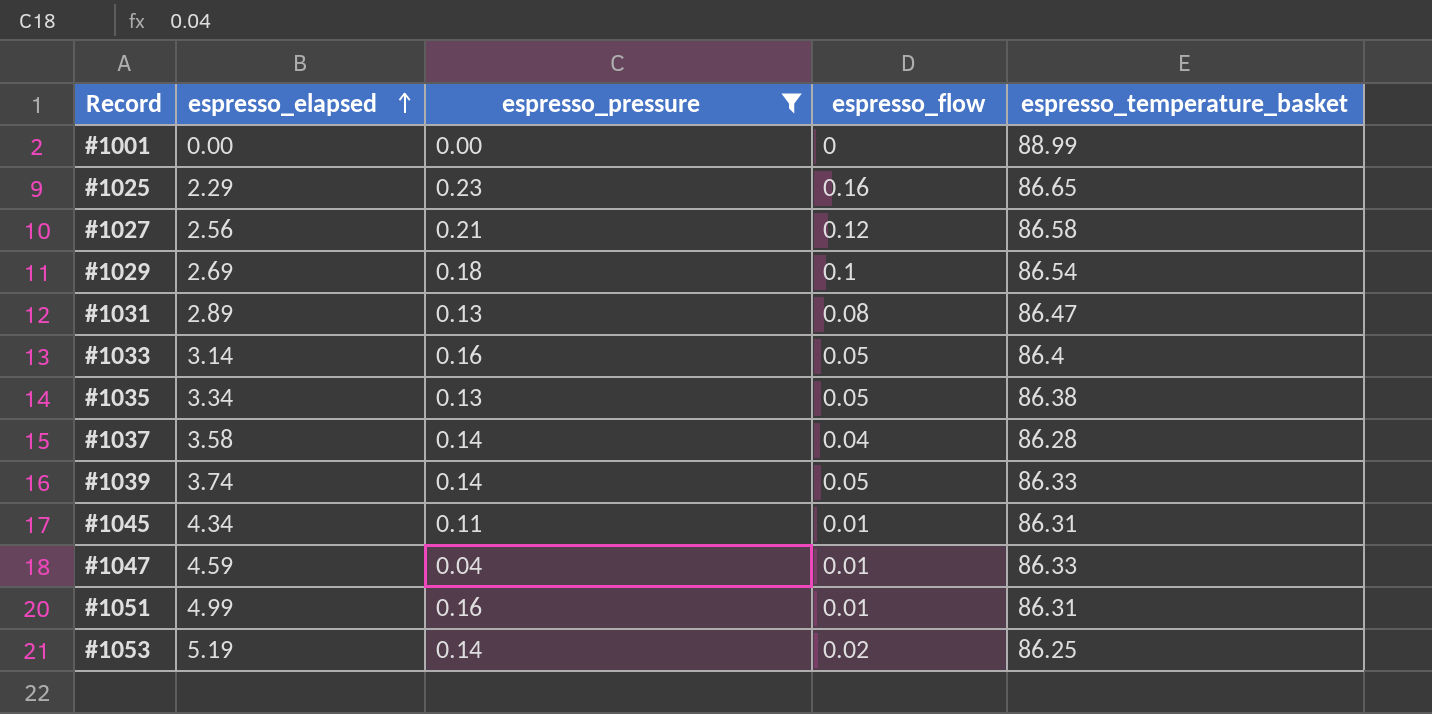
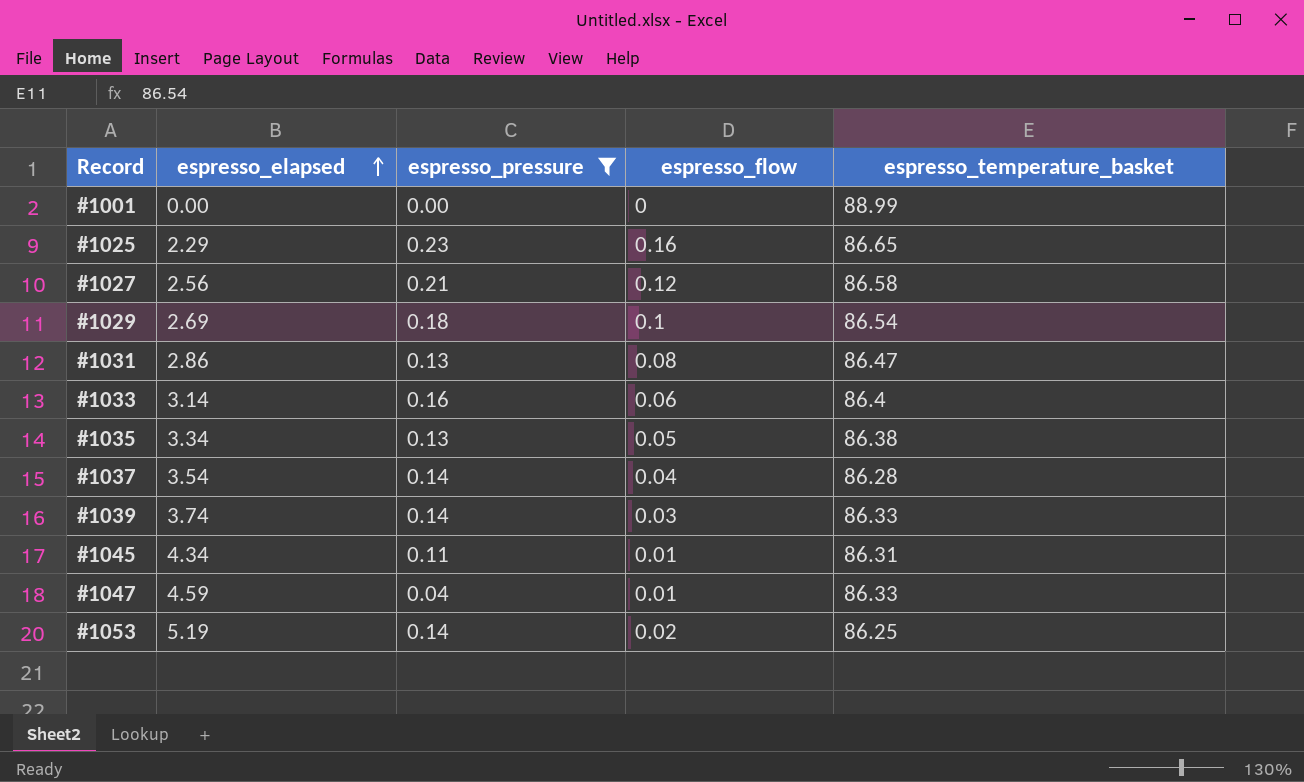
row #1051: 4.99 | 0.16 | 0.01 | 86.31 -> none
#1031 | espresso_elapsed: 2.89 -> 2.86
#1033 | espresso_flow: 0.05 -> 0.06
#1037 | espresso_elapsed: 3.58 -> 3.54
#1039 | espresso_flow: 0.05 -> 0.03

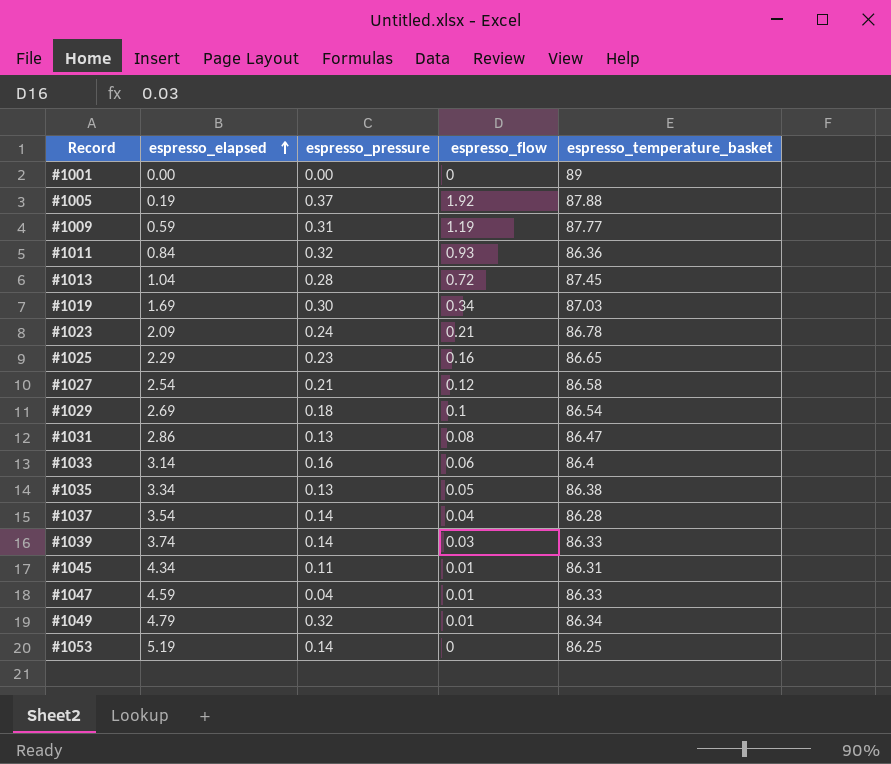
filter: espresso_pressure <= 0.23 -> none
#1001 | espresso_temperature_basket: 88.99 -> 89
#1027 | espresso_elapsed: 2.56 -> 2.54
#1053 | espresso_flow: 0.02 -> 0

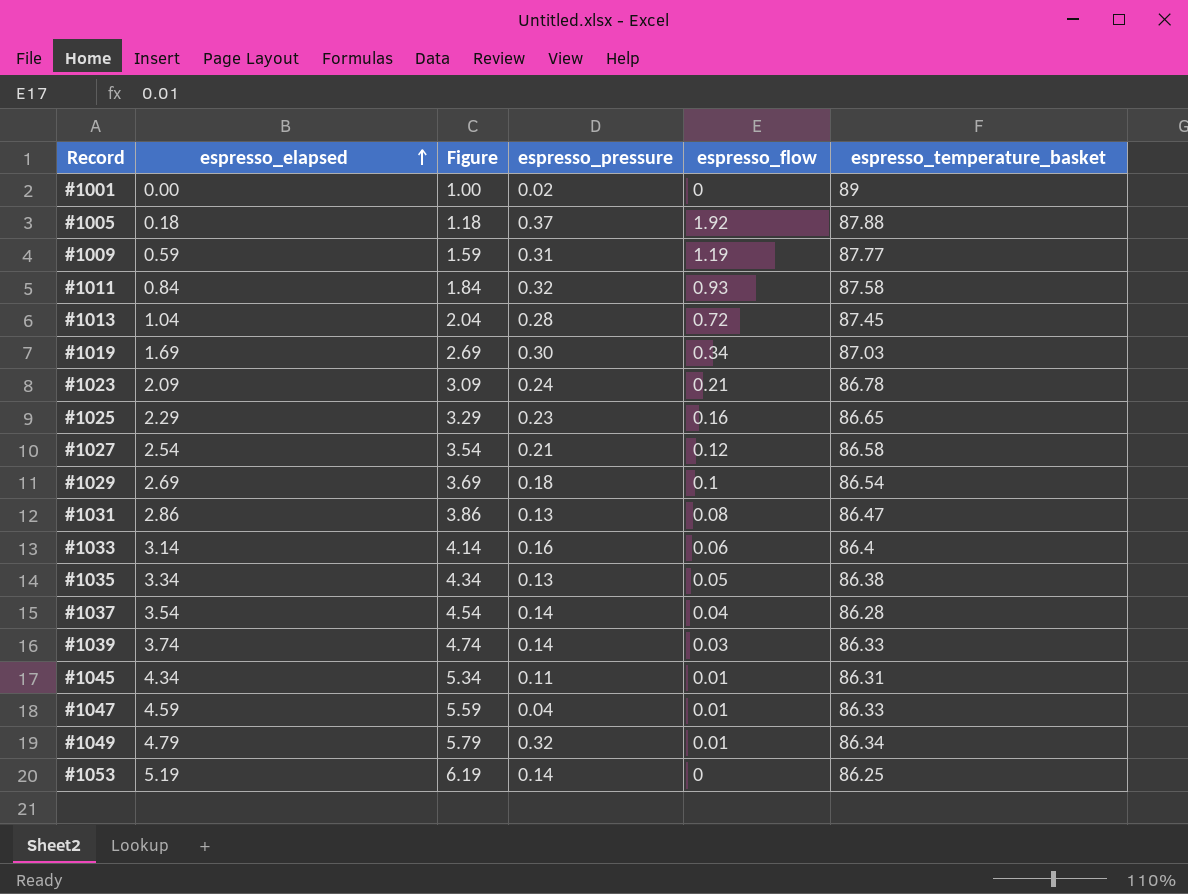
column Figure | formula: none -> [espresso_elapsed] + 1
#1001 | espresso_pressure: 0.00 -> 0.02
#1005 | espresso_elapsed: 0.19 -> 0.18
#1011 | espresso_temperature_basket: 86.36 -> 87.58

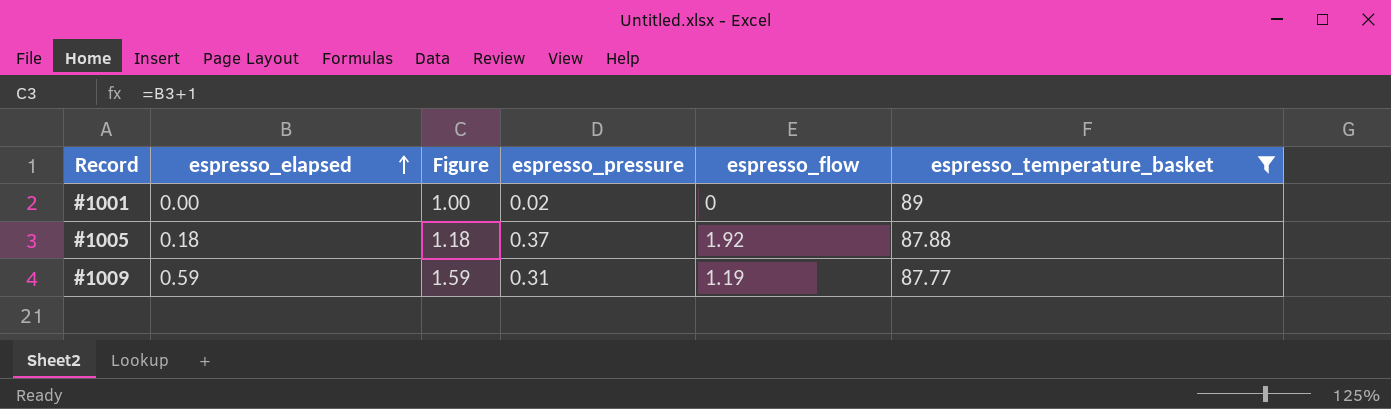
filter: none -> espresso_temperature_basket >= 87.77

